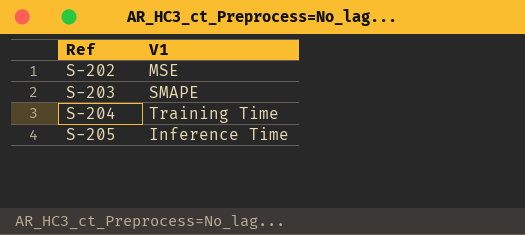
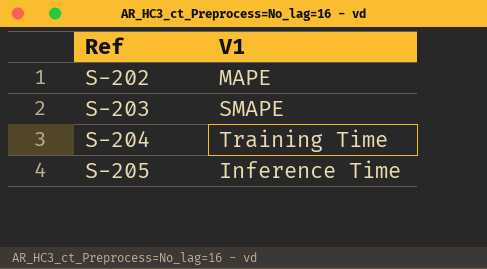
S-202 | V1: MSE -> MAPE

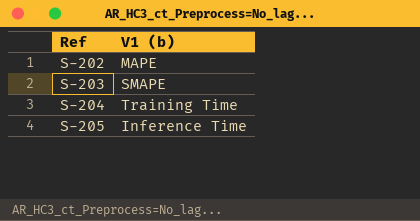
column name: V1 -> V1 (b)

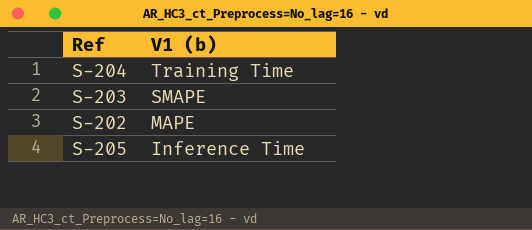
row order: Ref ascending -> V1 (b) descending

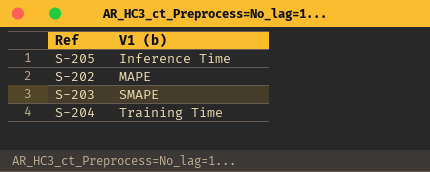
row order: V1 (b) descending -> V1 (b) ascending

